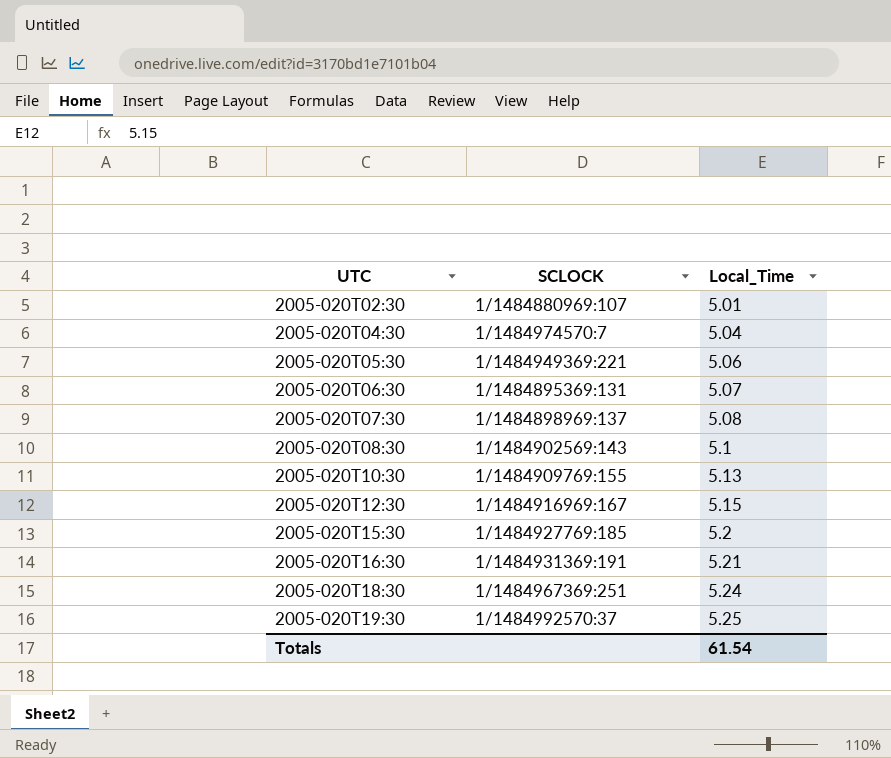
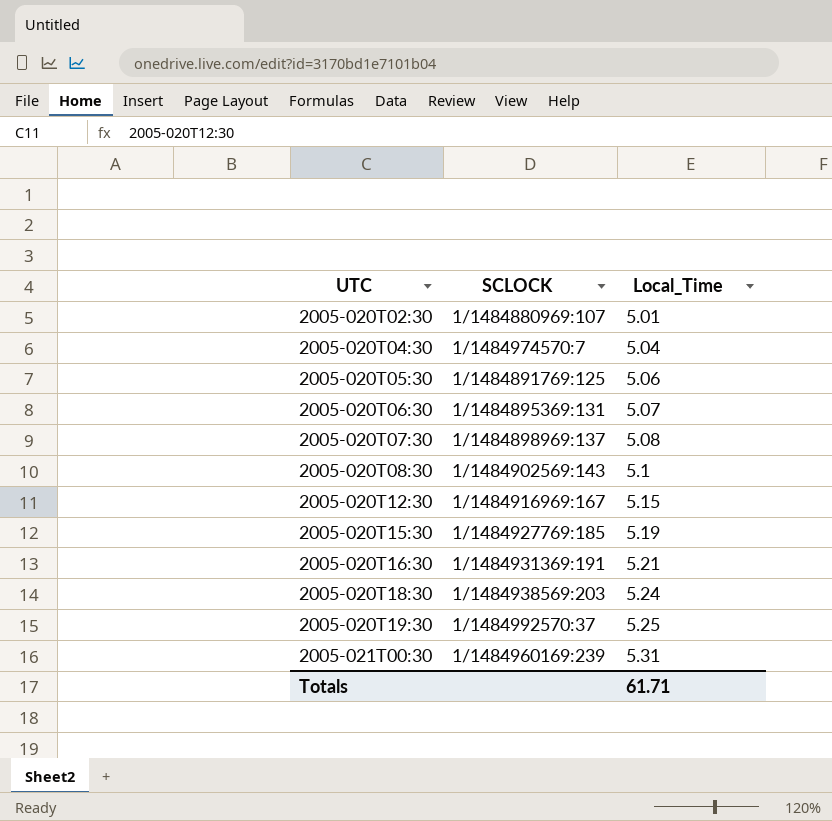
row 2005-020T10:30: 1/1484909769:155 | 5.13 -> none
2005-020T05:30 | SCLOCK: 1/1484949369:221 -> 1/1484891769:125
2005-020T15:30 | Local_Time: 5.2 -> 5.19
2005-020T18:30 | SCLOCK: 1/1484967369:251 -> 1/1484938569:203
row 2005-021T00:30: none -> 1/1484960169:239 | 5.31
Totals | Local_Time: 61.54 -> 61.71

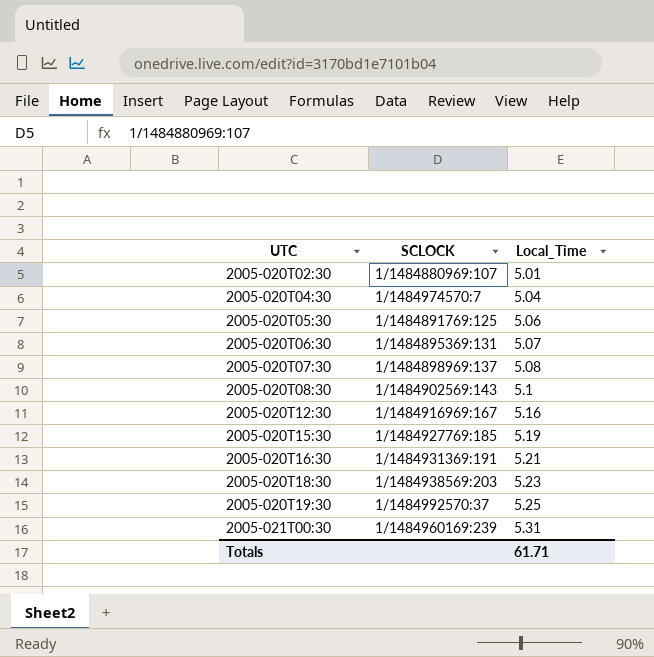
2005-020T12:30 | Local_Time: 5.15 -> 5.16
2005-020T18:30 | Local_Time: 5.24 -> 5.23

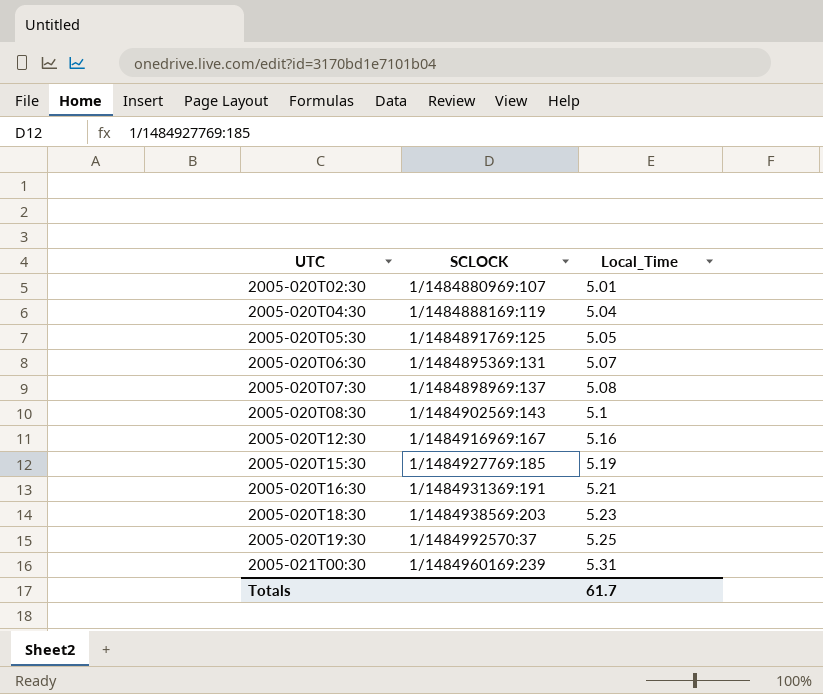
2005-020T04:30 | SCLOCK: 1/1484974570:7 -> 1/1484888169:119
2005-020T05:30 | Local_Time: 5.06 -> 5.05
Totals | Local_Time: 61.71 -> 61.7

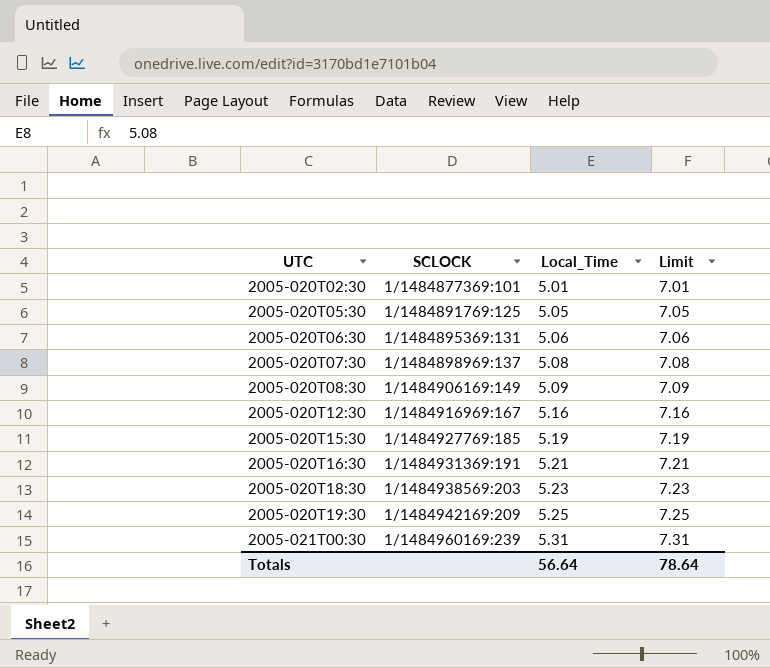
column Limit | formula: none -> [Local_Time] + 2
row 2005-020T04:30: 1/1484888169:119 | 5.04 -> none
2005-020T02:30 | SCLOCK: 1/1484880969:107 -> 1/1484877369:101
2005-020T06:30 | Local_Time: 5.07 -> 5.06
2005-020T08:30 | SCLOCK: 1/1484902569:143 -> 1/1484906169:149
2005-020T08:30 | Local_Time: 5.1 -> 5.09
2005-020T19:30 | SCLOCK: 1/1484992570:37 -> 1/1484942169:209
Totals | Local_Time: 61.7 -> 56.64

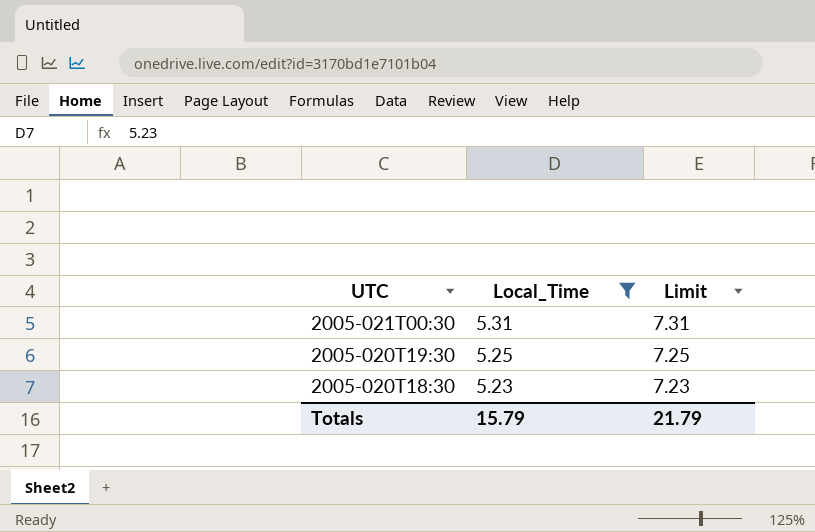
filter: none -> Local_Time >= 5.23
row order: UTC ascending -> UTC descending
column SCLOCK | position: 2 -> none
Totals | Local_Time: 56.64 -> 15.79
Totals | Limit: 78.64 -> 21.79

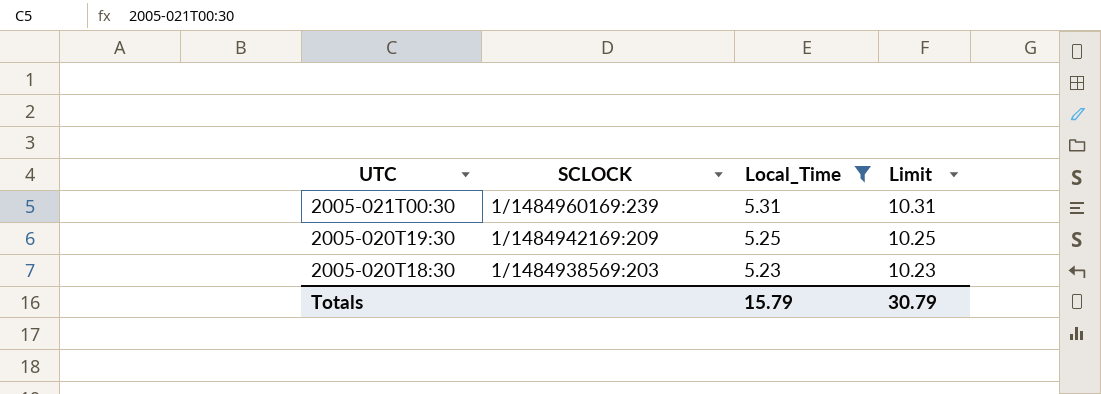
column SCLOCK | position: none -> 2
column Limit | formula: [Local_Time] + 2 -> [Local_Time] + 5
Totals | Limit: 21.79 -> 30.79

